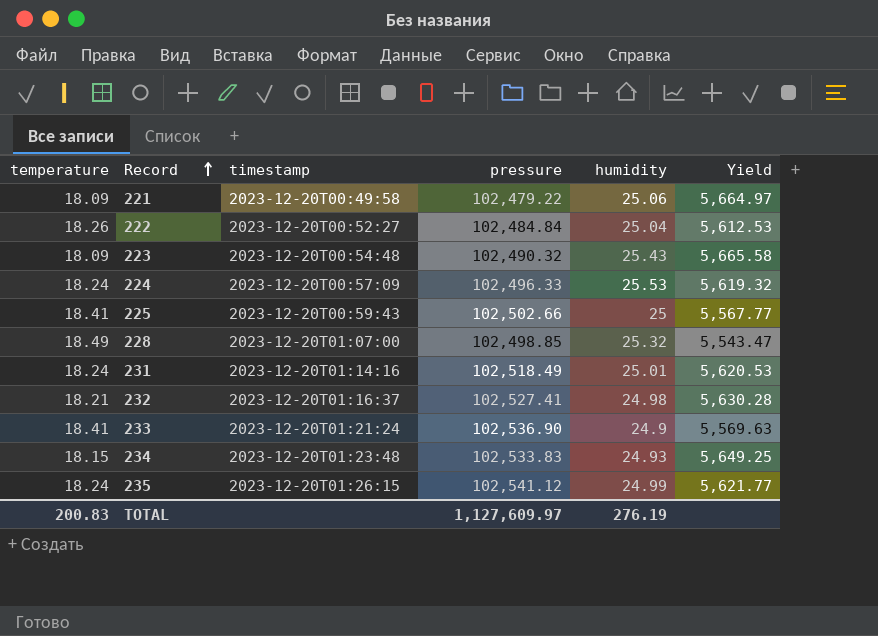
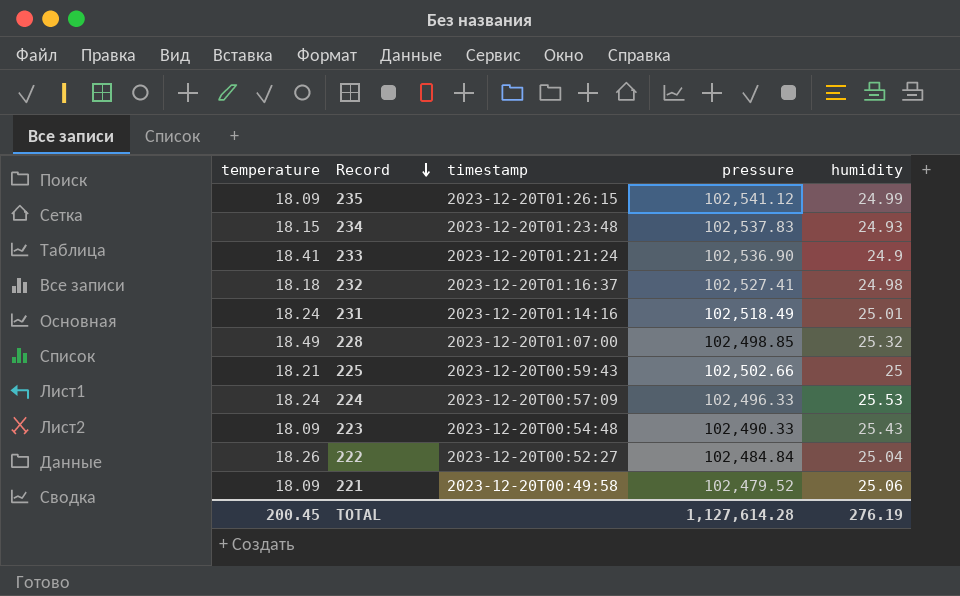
row order: Record ascending -> Record descending
column Yield | formula: [pressure] / [temperature] -> none
235 | temperature: 18.24 -> 18.09
234 | pressure: 102,533.83 -> 102,537.83
232 | temperature: 18.21 -> 18.18
225 | temperature: 18.41 -> 18.21
223 | pressure: 102,490.32 -> 102,490.33
221 | pressure: 102,479.22 -> 102,479.52
TOTAL | temperature: 200.83 -> 200.45
TOTAL | pressure: 1,127,609.97 -> 1,127,614.28

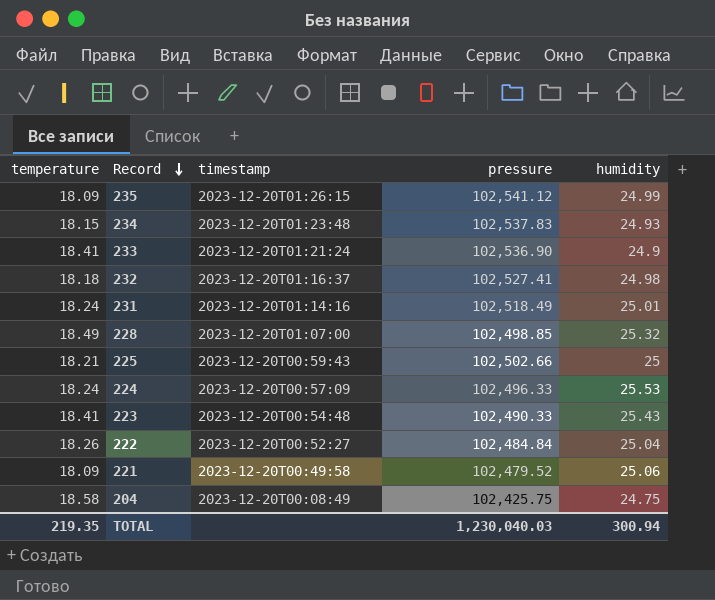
223 | temperature: 18.09 -> 18.41
row 204: none -> 18.58 | 2023-12-20T00:08:49 | 102,425.75 | 24.75
TOTAL | temperature: 200.45 -> 219.35
TOTAL | pressure: 1,127,614.28 -> 1,230,040.03
TOTAL | humidity: 276.19 -> 300.94

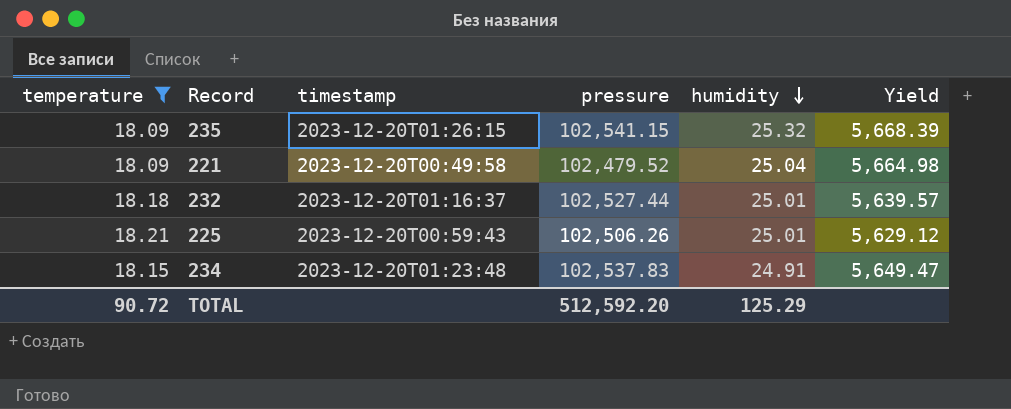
filter: none -> temperature <= 18.21
row order: Record descending -> humidity descending
column Yield | formula: none -> [pressure] / [temperature]
235 | pressure: 102,541.12 -> 102,541.15
235 | humidity: 24.99 -> 25.32
221 | humidity: 25.06 -> 25.04
232 | pressure: 102,527.41 -> 102,527.44
232 | humidity: 24.98 -> 25.01
225 | pressure: 102,502.66 -> 102,506.26
225 | humidity: 25 -> 25.01
234 | humidity: 24.93 -> 24.91
TOTAL | temperature: 219.35 -> 90.72
TOTAL | pressure: 1,230,040.03 -> 512,592.20
TOTAL | humidity: 300.94 -> 125.29

